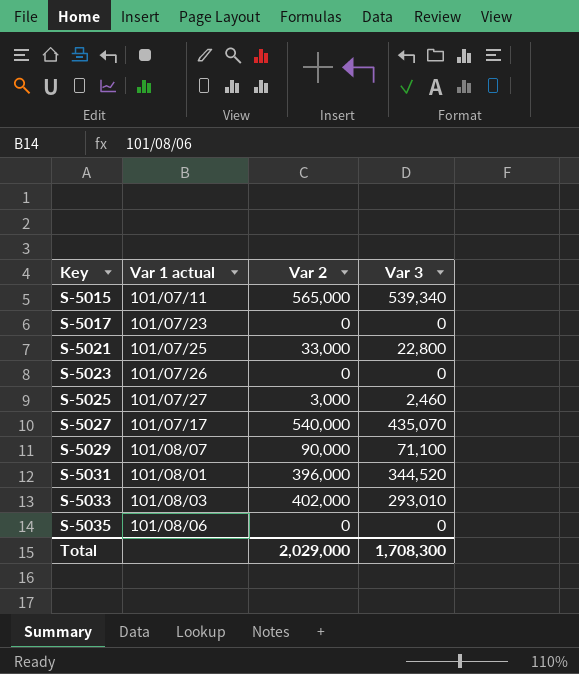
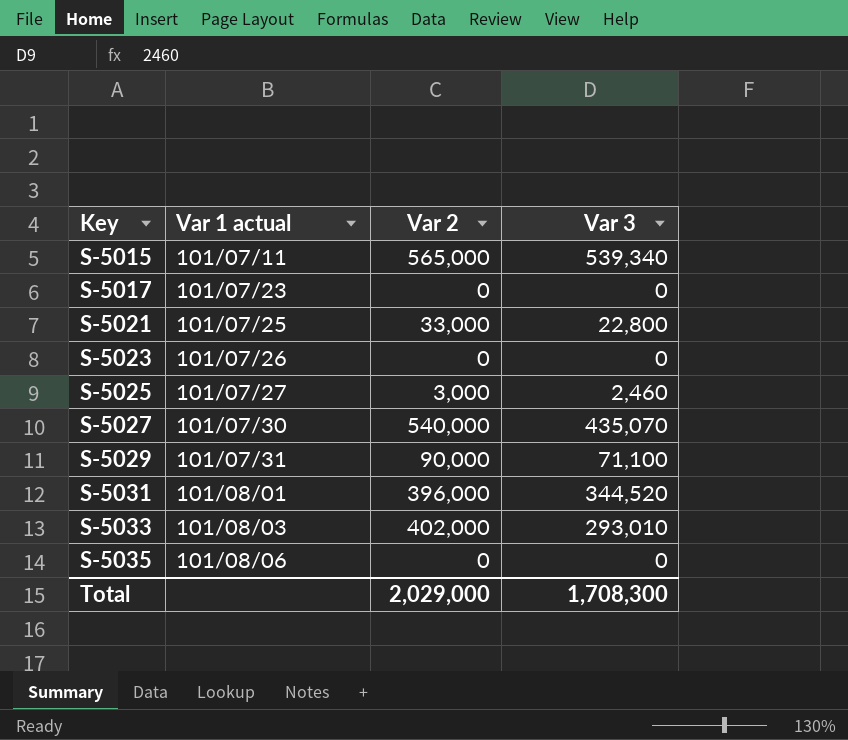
S-5027 | Var 1 actual: 101/07/17 -> 101/07/30
S-5029 | Var 1 actual: 101/08/07 -> 101/07/31

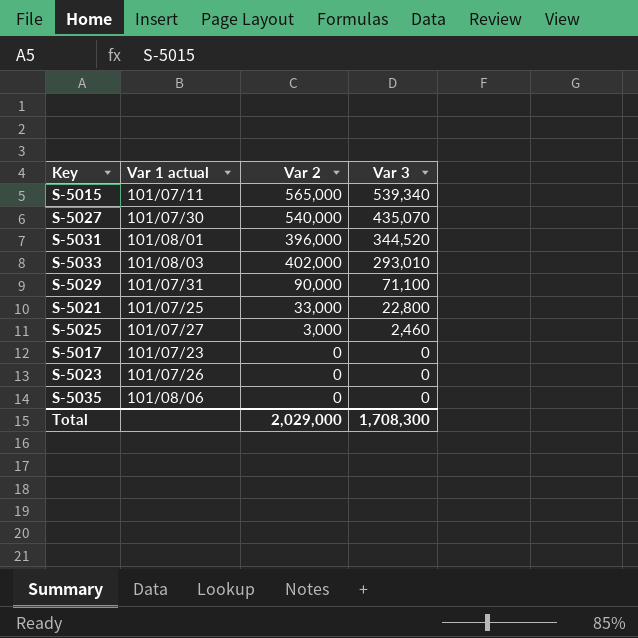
row order: Key ascending -> Var 3 descending

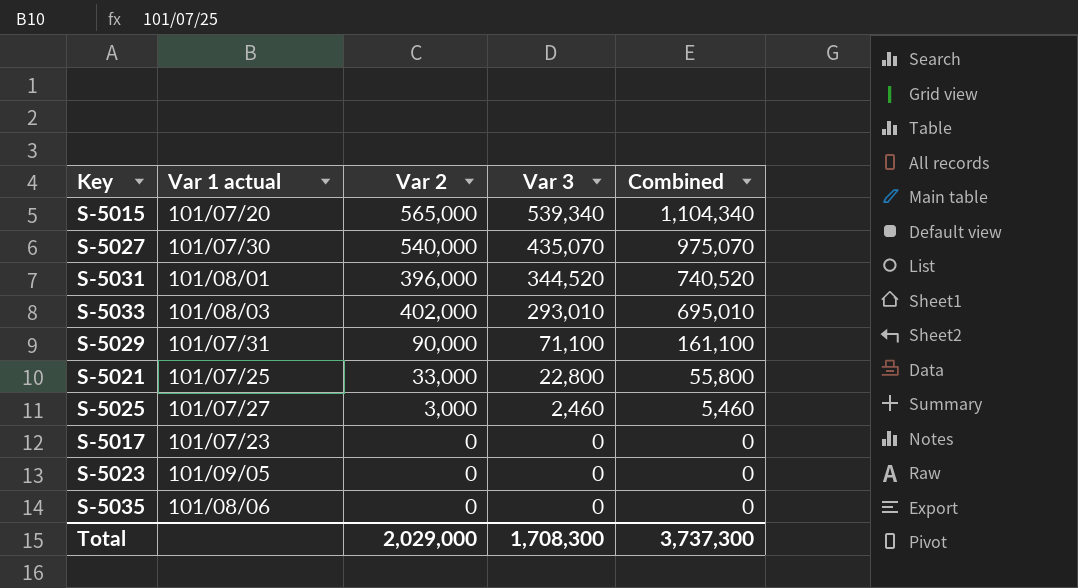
column Combined | formula: none -> [Var 2] + [Var 3]
S-5015 | Var 1 actual: 101/07/11 -> 101/07/20
S-5023 | Var 1 actual: 101/07/26 -> 101/09/05

